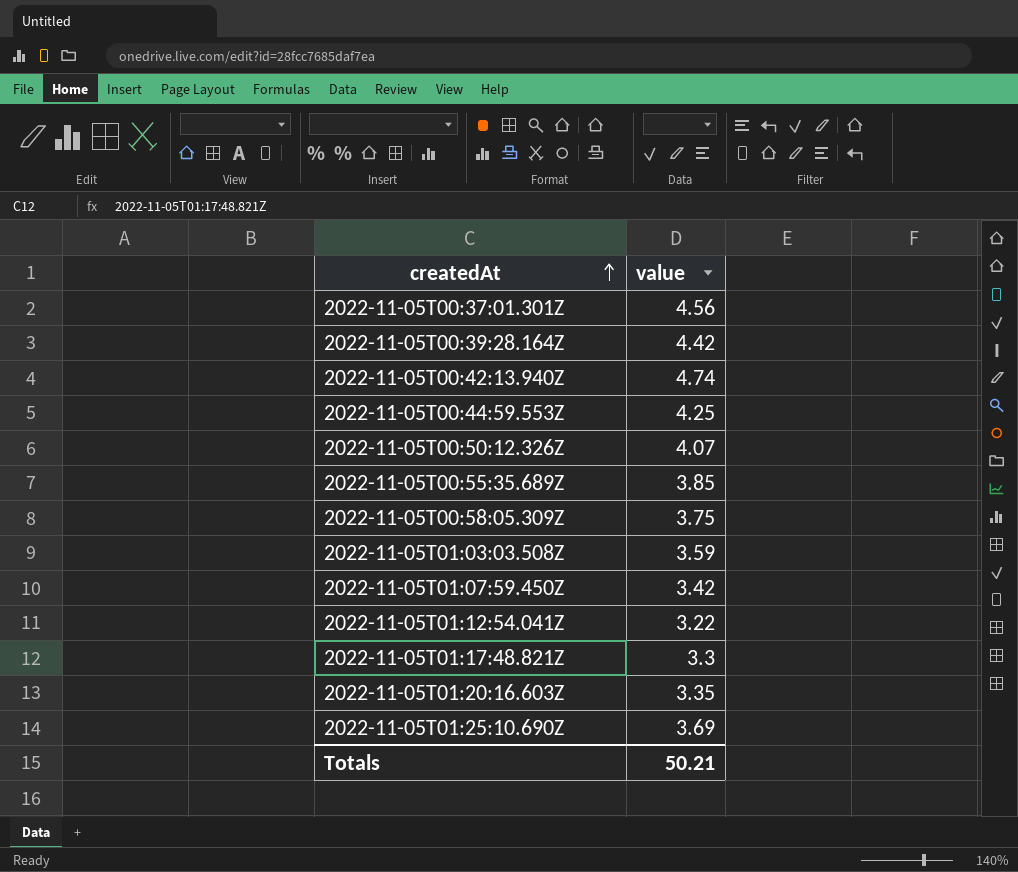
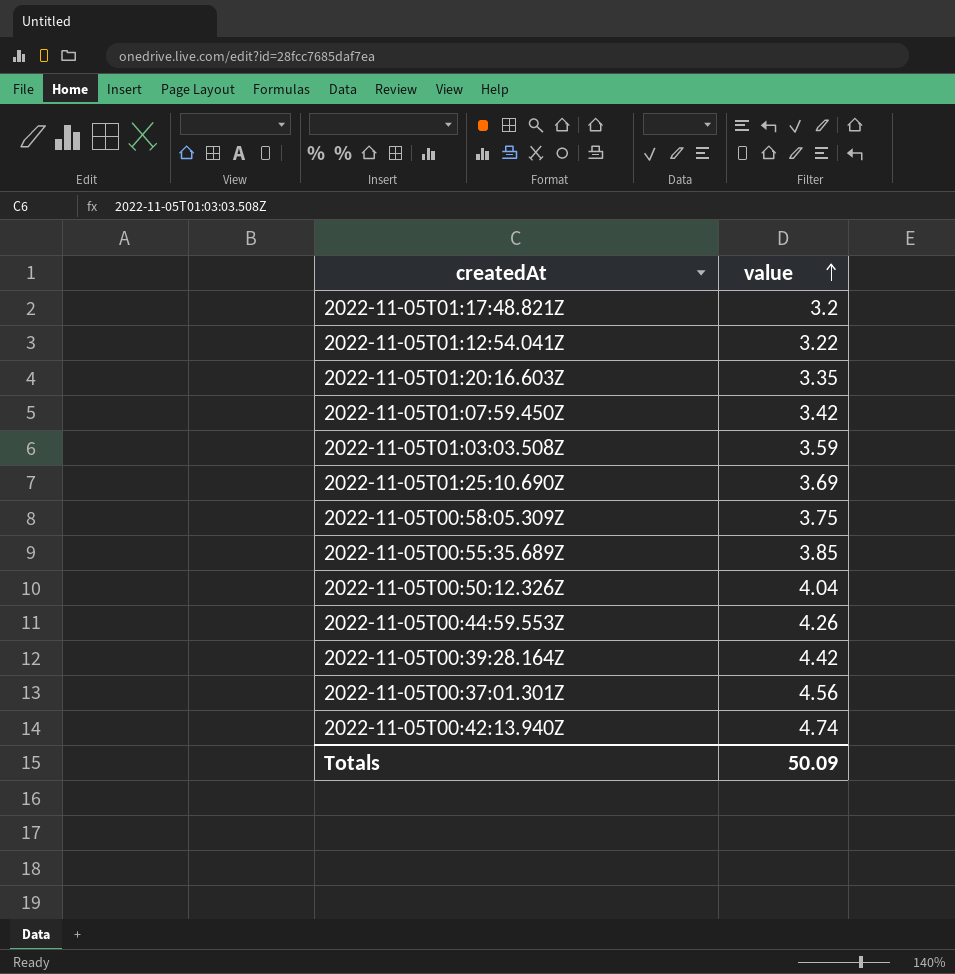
row order: createdAt ascending -> value ascending
2022-11-05T01:17:48.821Z | value: 3.3 -> 3.2
2022-11-05T00:50:12.326Z | value: 4.07 -> 4.04
2022-11-05T00:44:59.553Z | value: 4.25 -> 4.26
Totals | value: 50.21 -> 50.09

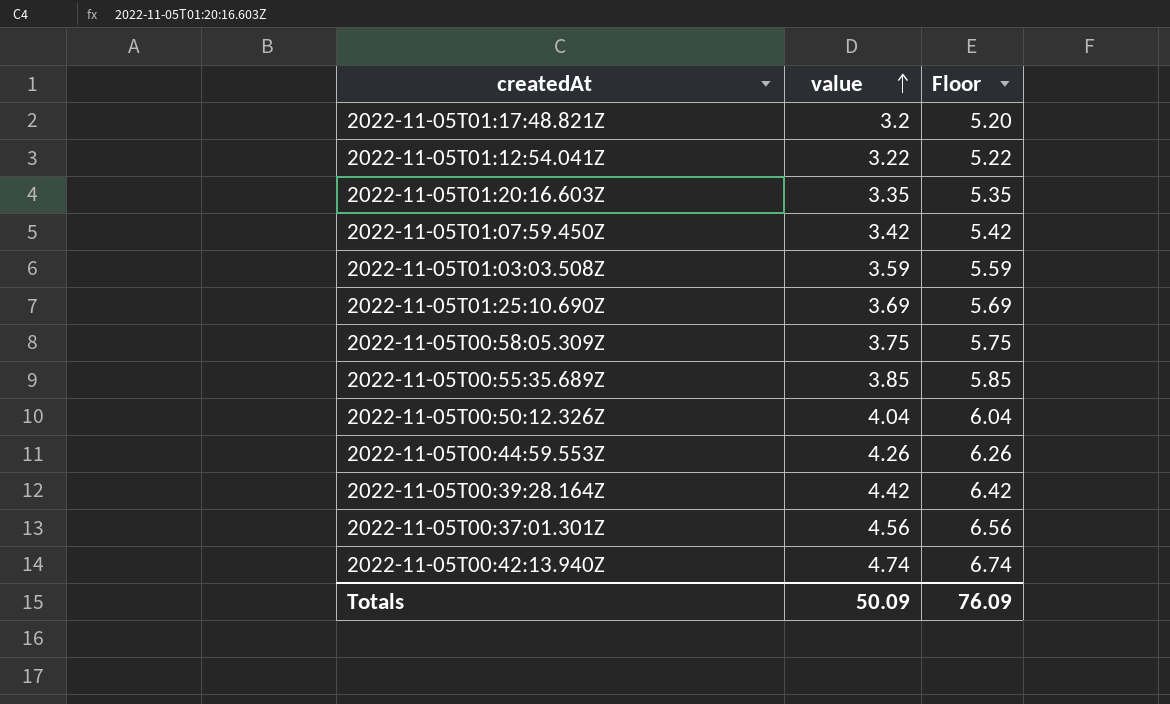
column Floor | formula: none -> [value] + 2

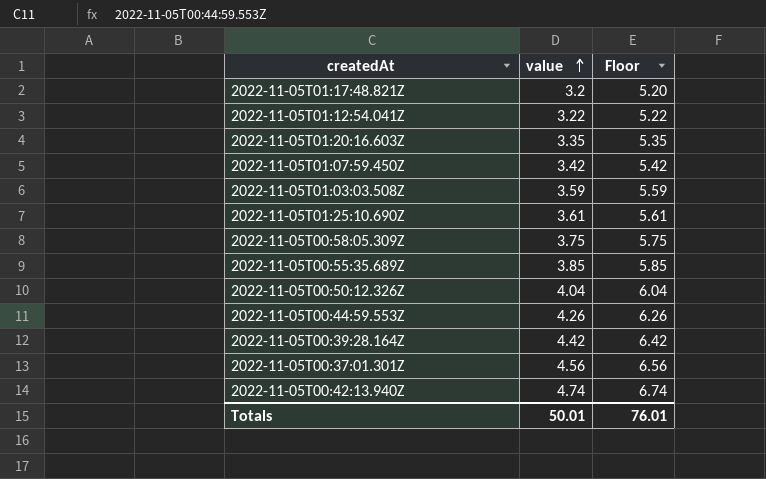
2022-11-05T01:25:10.690Z | value: 3.69 -> 3.61
2022-11-05T01:25:10.690Z | Floor: 5.69 -> 5.61
Totals | value: 50.09 -> 50.01
Totals | Floor: 76.09 -> 76.01

